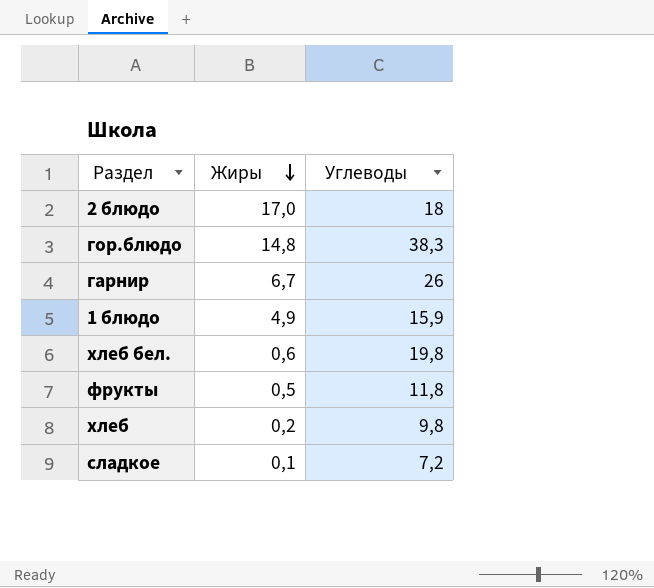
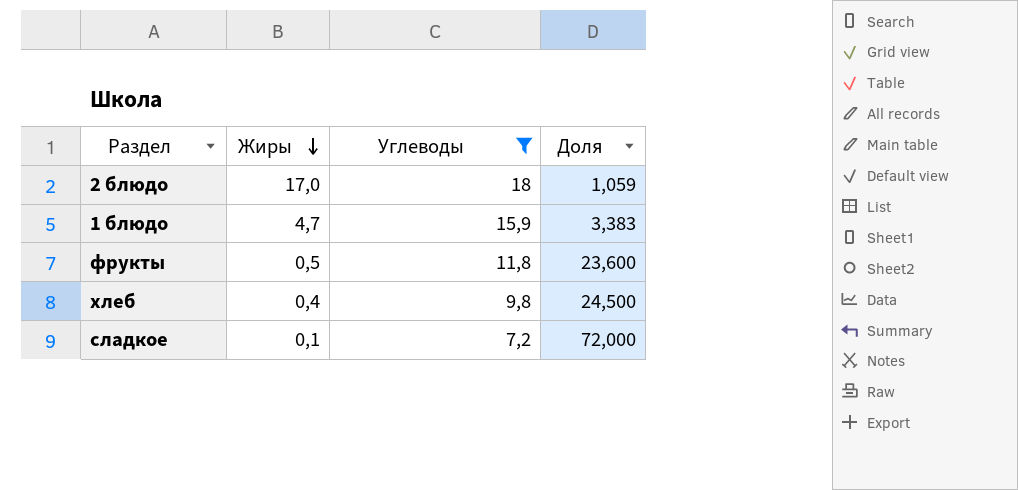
filter: none -> Углеводы <= 18
column Доля | formula: none -> [Углеводы] / [Жиры]
1 блюдо | Жиры: 4,9 -> 4,7
хлеб | Жиры: 0,2 -> 0,4

